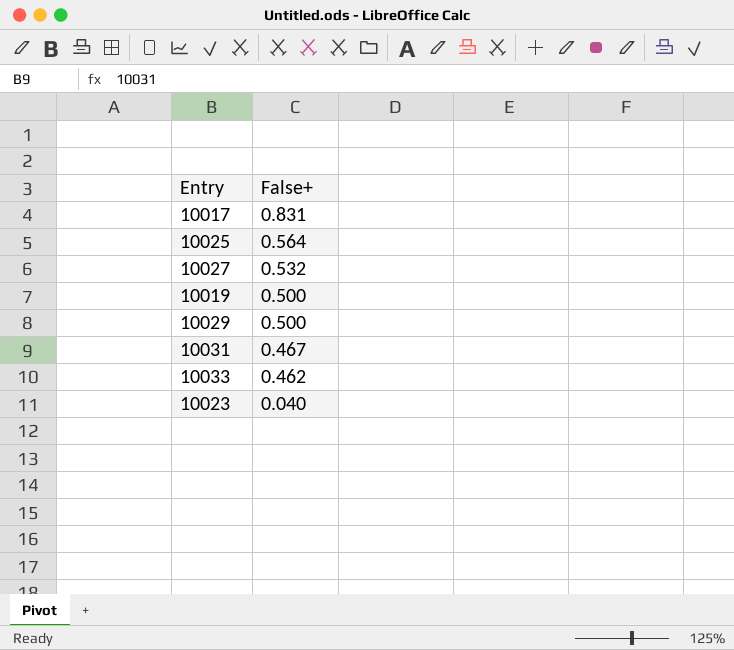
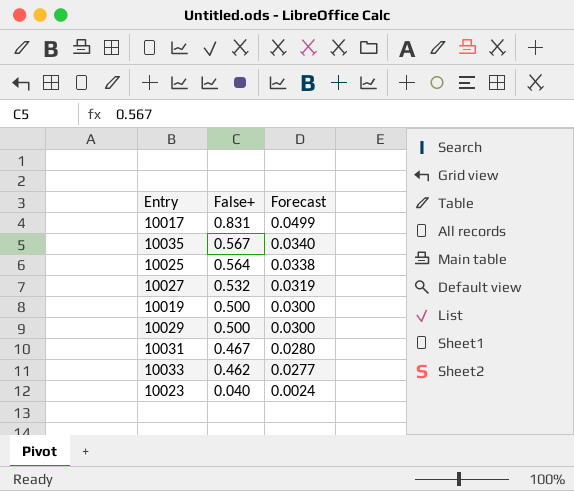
column Forecast | formula: none -> [False+] * 0.06
row 10035: none -> 0.567 | 0.0340

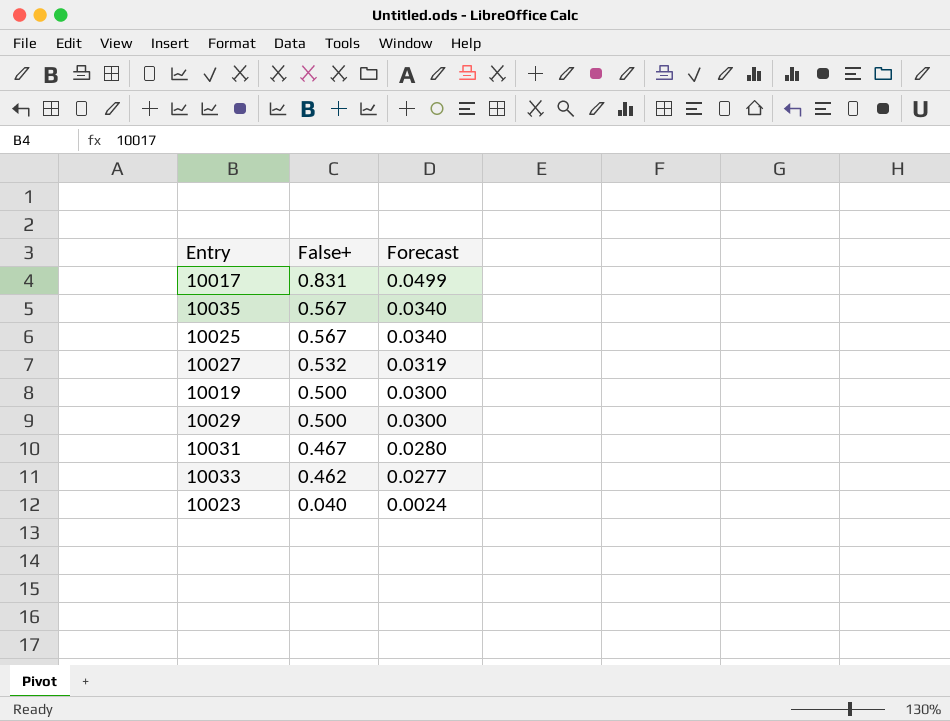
10025 | False+: 0.564 -> 0.567
10025 | Forecast: 0.0338 -> 0.0340

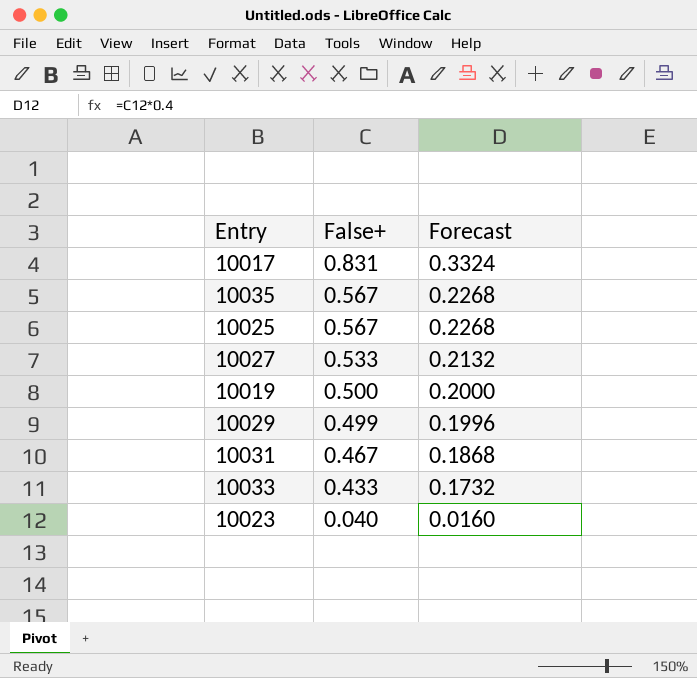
column Forecast | formula: [False+] * 0.06 -> [False+] * 0.4
10027 | False+: 0.532 -> 0.533
10029 | False+: 0.500 -> 0.499
10033 | False+: 0.462 -> 0.433

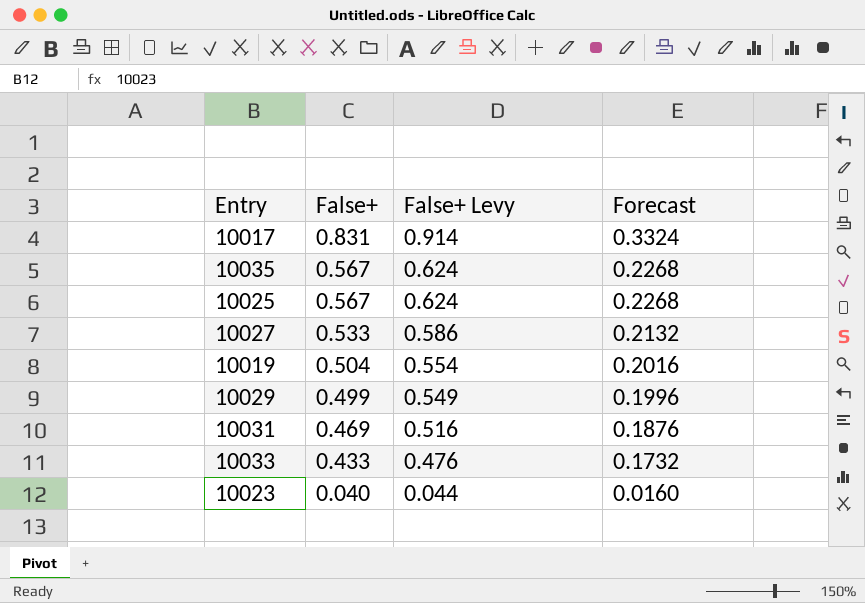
column False+ Levy | formula: none -> [False+] * 1.1
10019 | False+: 0.500 -> 0.504
10019 | Forecast: 0.2000 -> 0.2016
10031 | False+: 0.467 -> 0.469
10031 | Forecast: 0.1868 -> 0.1876

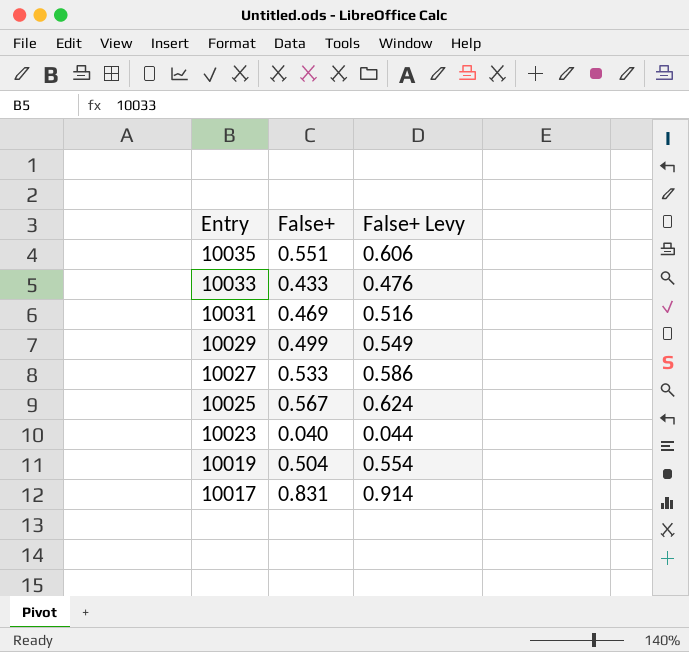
row order: False+ descending -> Entry descending
column Forecast | formula: [False+] * 0.4 -> none
10035 | False+: 0.567 -> 0.551
10035 | False+ Levy: 0.624 -> 0.606

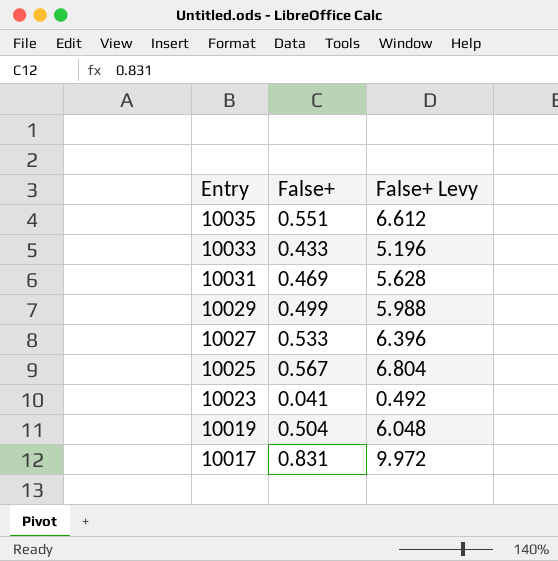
column False+ Levy | formula: [False+] * 1.1 -> [False+] * 12
10023 | False+: 0.040 -> 0.041

